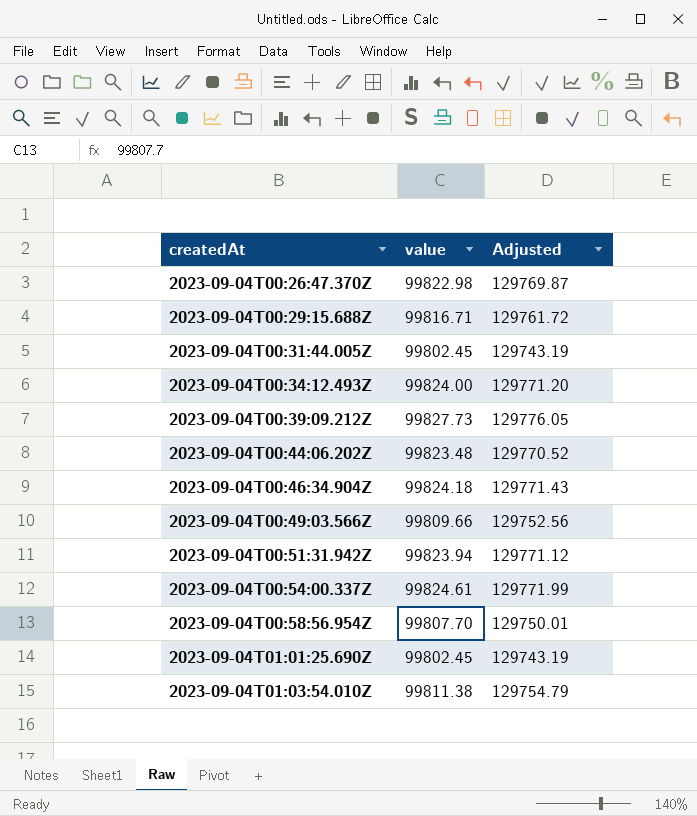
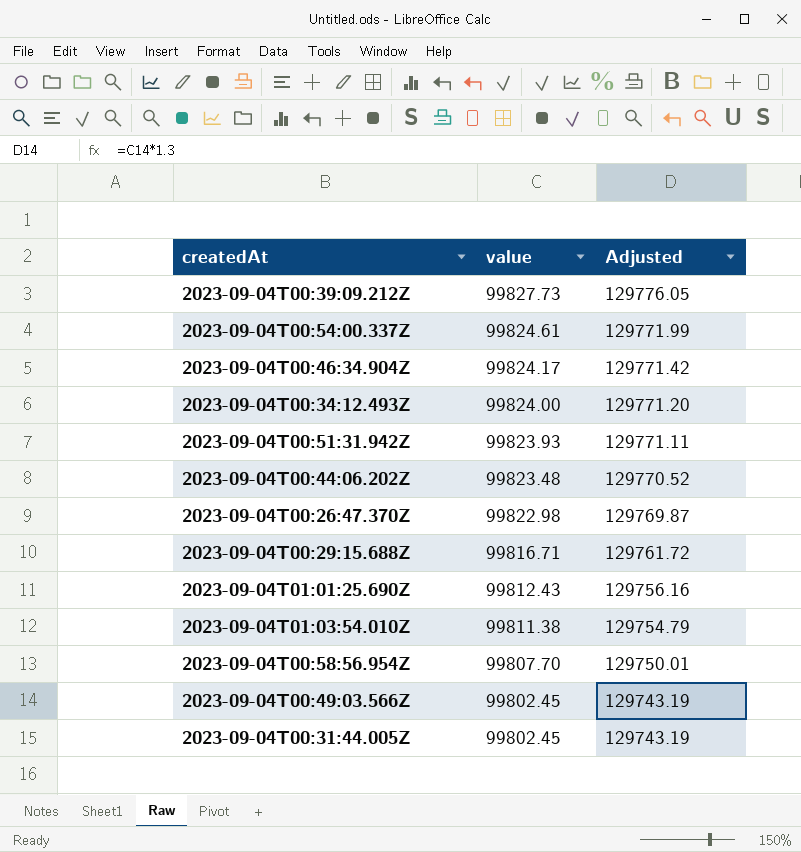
row order: createdAt ascending -> value descending
2023-09-04T00:46:34.904Z | value: 99824.18 -> 99824.17
2023-09-04T00:46:34.904Z | Adjusted: 129771.43 -> 129771.42
2023-09-04T00:51:31.942Z | value: 99823.94 -> 99823.93
2023-09-04T00:51:31.942Z | Adjusted: 129771.12 -> 129771.11
2023-09-04T01:01:25.690Z | value: 99802.45 -> 99812.43
2023-09-04T01:01:25.690Z | Adjusted: 129743.19 -> 129756.16
2023-09-04T00:49:03.566Z | value: 99809.66 -> 99802.45
2023-09-04T00:49:03.566Z | Adjusted: 129752.56 -> 129743.19

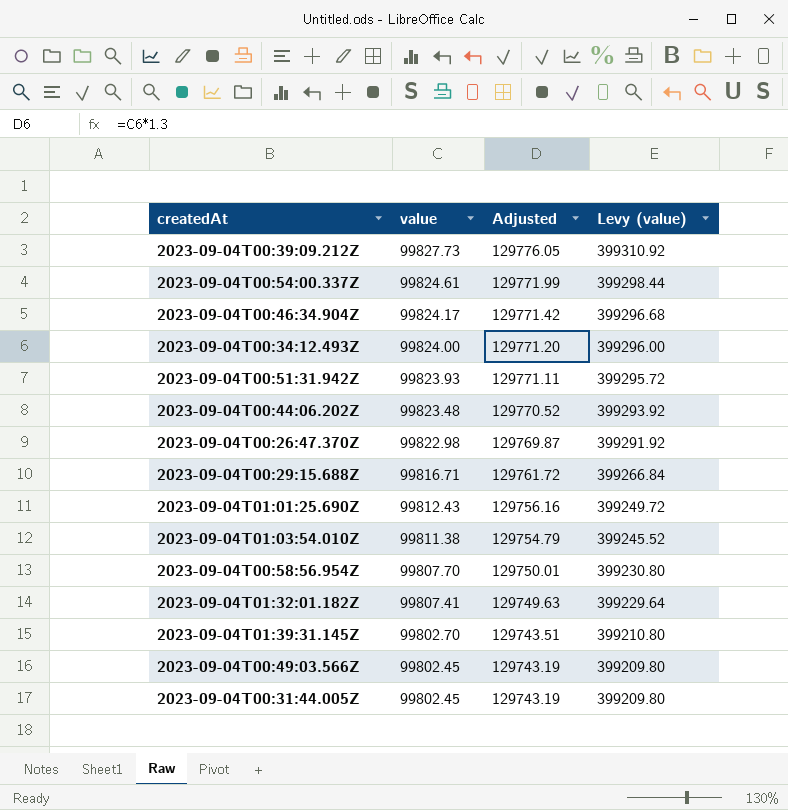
column Levy (value) | formula: none -> [value] * 4
row 2023-09-04T01:32:01.182Z: none -> 99807.41 | 129749.63 | 399229.64
row 2023-09-04T01:39:31.145Z: none -> 99802.70 | 129743.51 | 399210.80

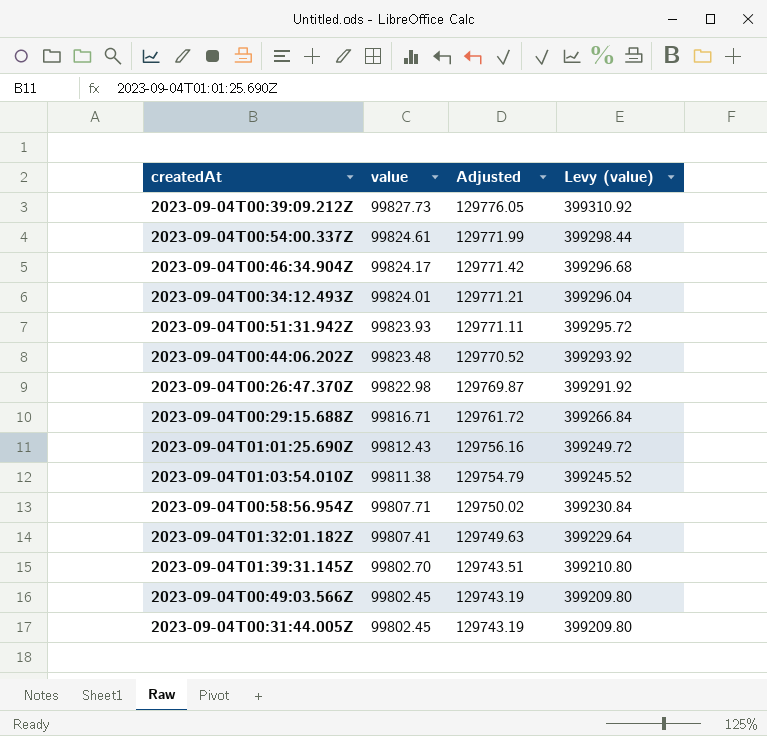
2023-09-04T00:34:12.493Z | value: 99824.00 -> 99824.01
2023-09-04T00:34:12.493Z | Adjusted: 129771.20 -> 129771.21
2023-09-04T00:34:12.493Z | Levy (value): 399296.00 -> 399296.04
2023-09-04T00:58:56.954Z | value: 99807.70 -> 99807.71
2023-09-04T00:58:56.954Z | Adjusted: 129750.01 -> 129750.02
2023-09-04T00:58:56.954Z | Levy (value): 399230.80 -> 399230.84

